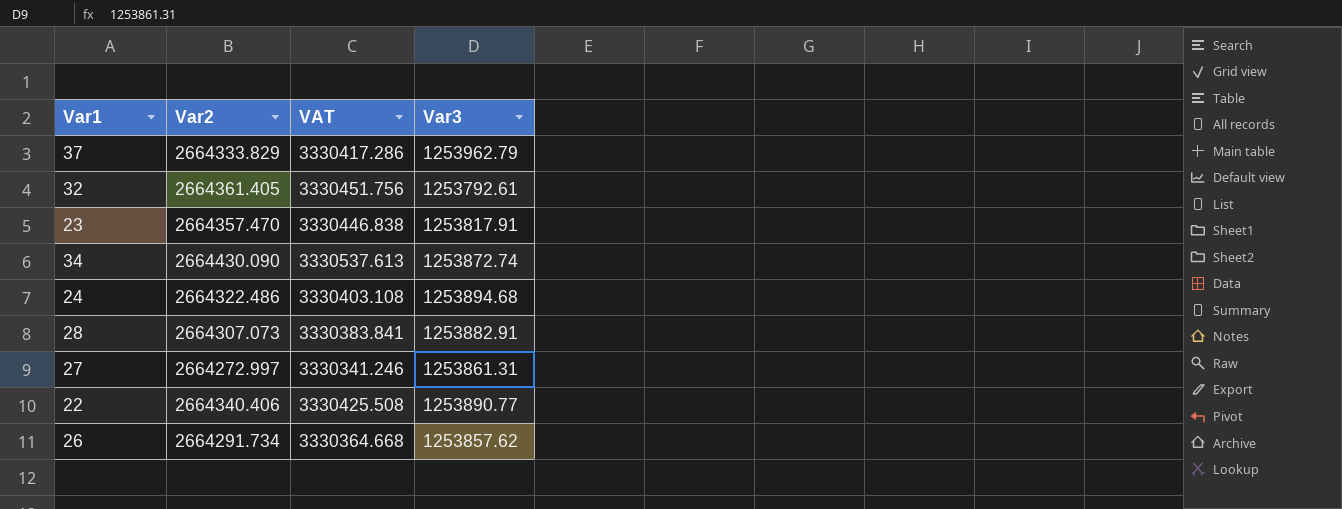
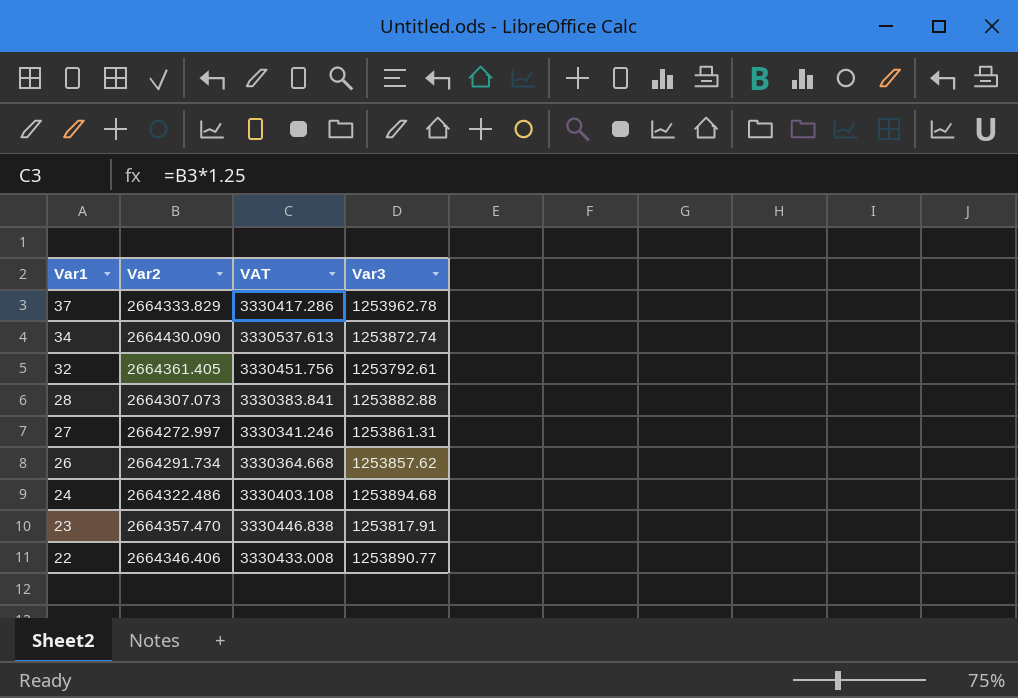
row order: none -> Var1 descending
37 | Var3: 1253962.79 -> 1253962.78
28 | Var3: 1253882.91 -> 1253882.88
22 | Var2: 2664340.406 -> 2664346.406
22 | VAT: 3330425.508 -> 3330433.008

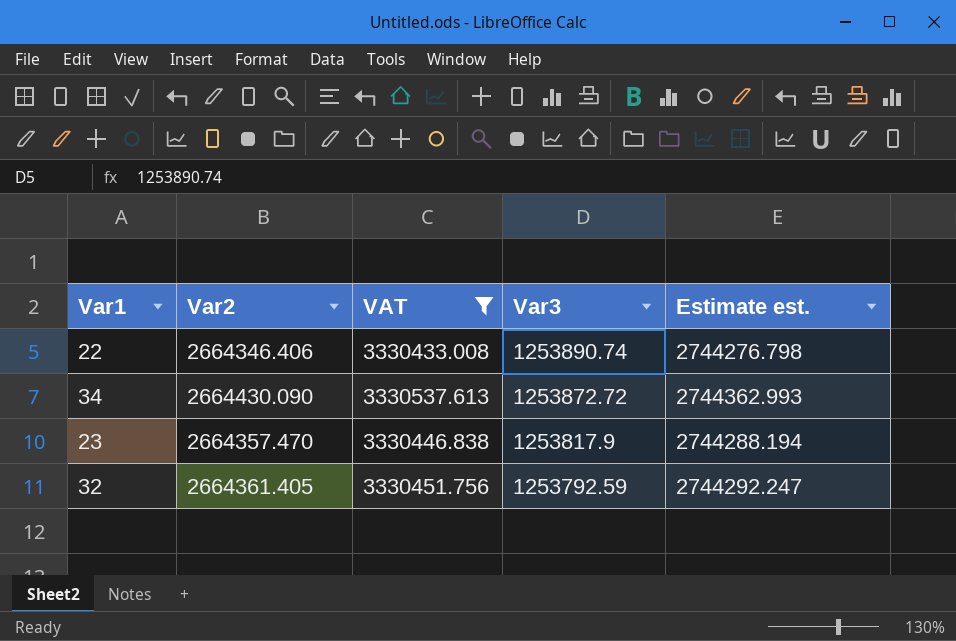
filter: none -> VAT >= 3330433.008
row order: Var1 descending -> Var3 descending
column Estimate est. | formula: none -> [Var2] * 1.03
22 | Var3: 1253890.77 -> 1253890.74
34 | Var3: 1253872.74 -> 1253872.72
23 | Var3: 1253817.91 -> 1253817.9
32 | Var3: 1253792.61 -> 1253792.59

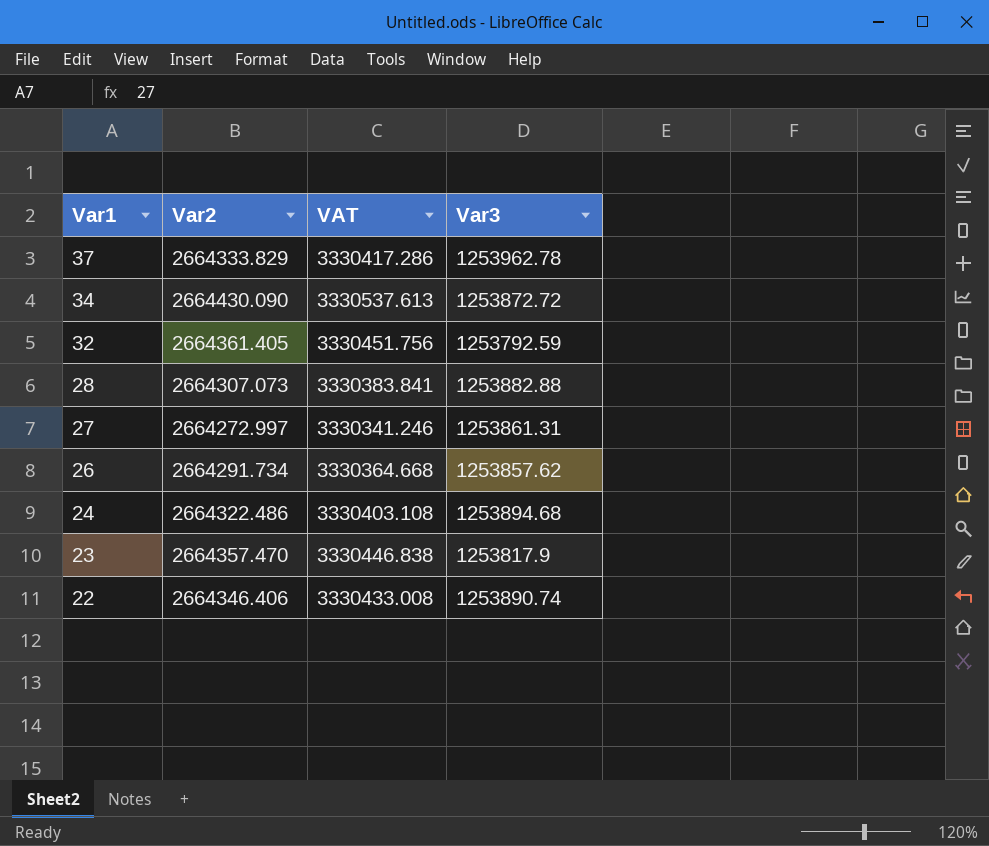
filter: VAT >= 3330433.008 -> none
row order: Var3 descending -> Var1 descending
column Estimate est. | formula: [Var2] * 1.03 -> none

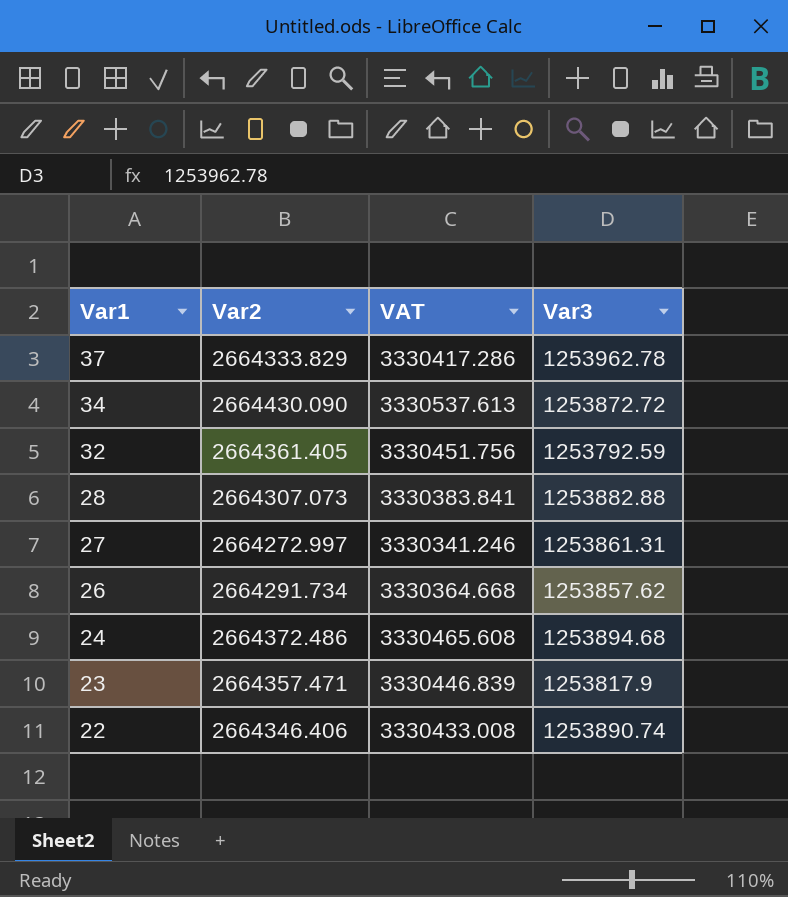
24 | Var2: 2664322.486 -> 2664372.486
24 | VAT: 3330403.108 -> 3330465.608
23 | Var2: 2664357.470 -> 2664357.471
23 | VAT: 3330446.838 -> 3330446.839

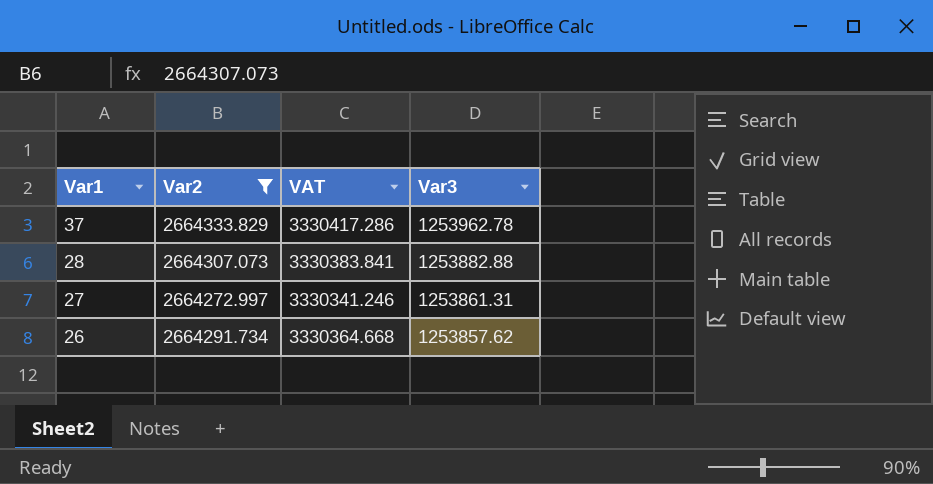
filter: none -> Var2 <= 2664333.829

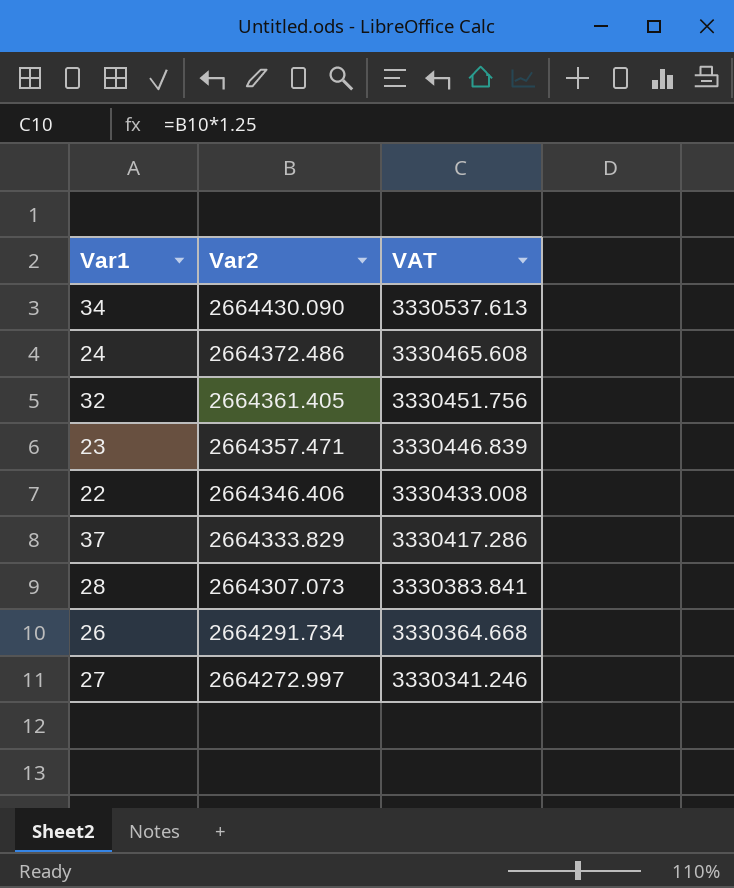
filter: Var2 <= 2664333.829 -> none
row order: Var1 descending -> Var2 descending
column Var3 | position: 4 -> none

